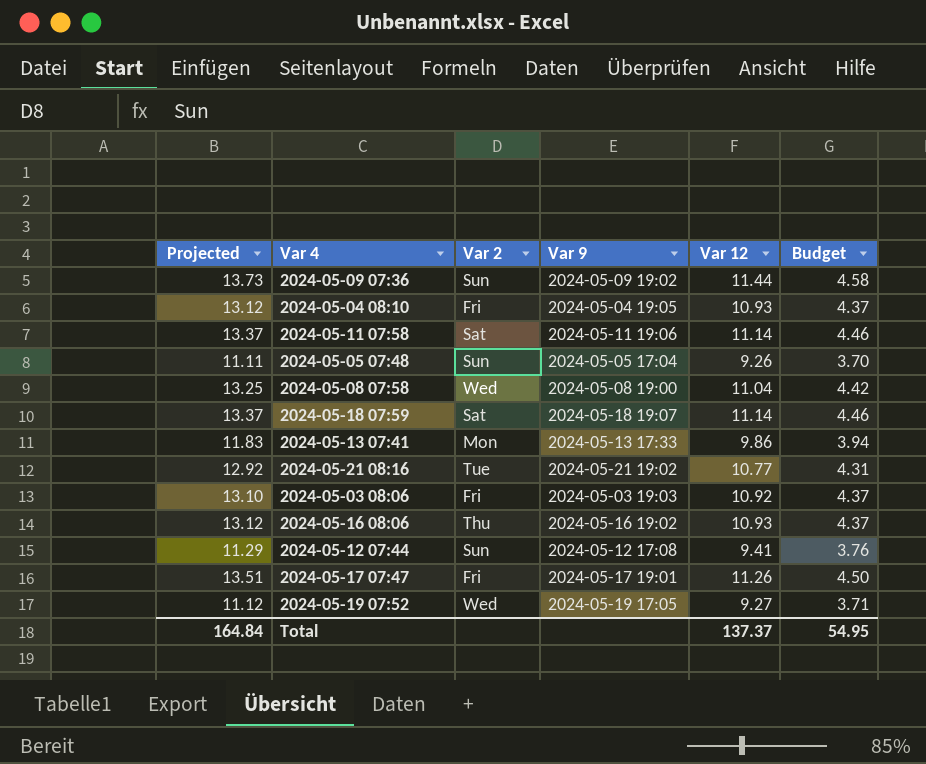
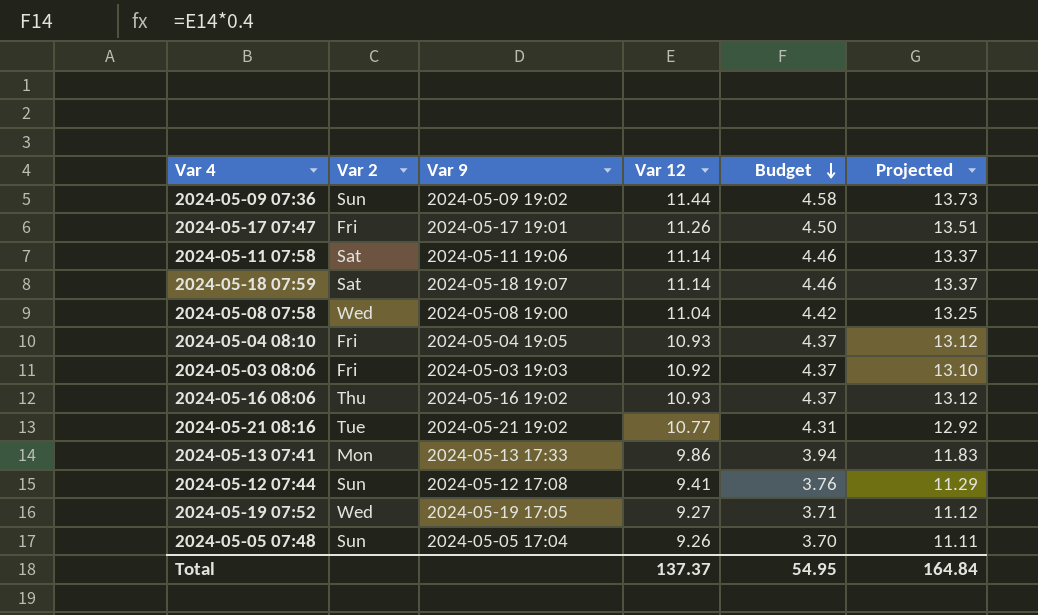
row order: none -> Budget descending
column Projected | position: 1 -> 6

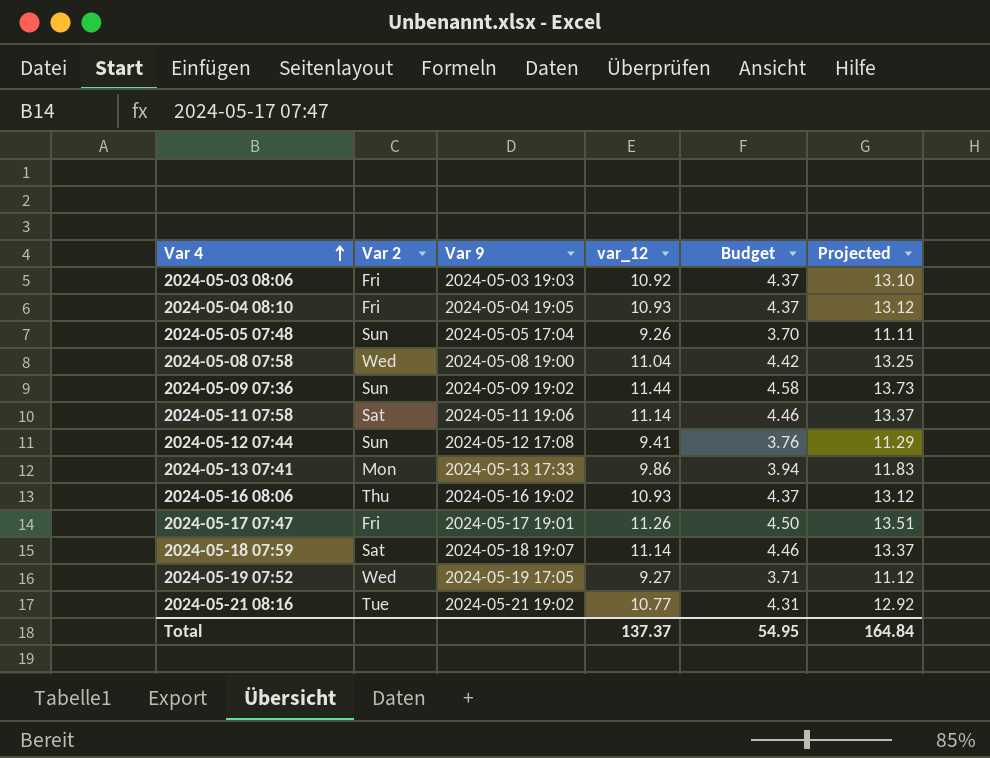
row order: Budget descending -> Var 4 ascending
column name: Var 12 -> var_12

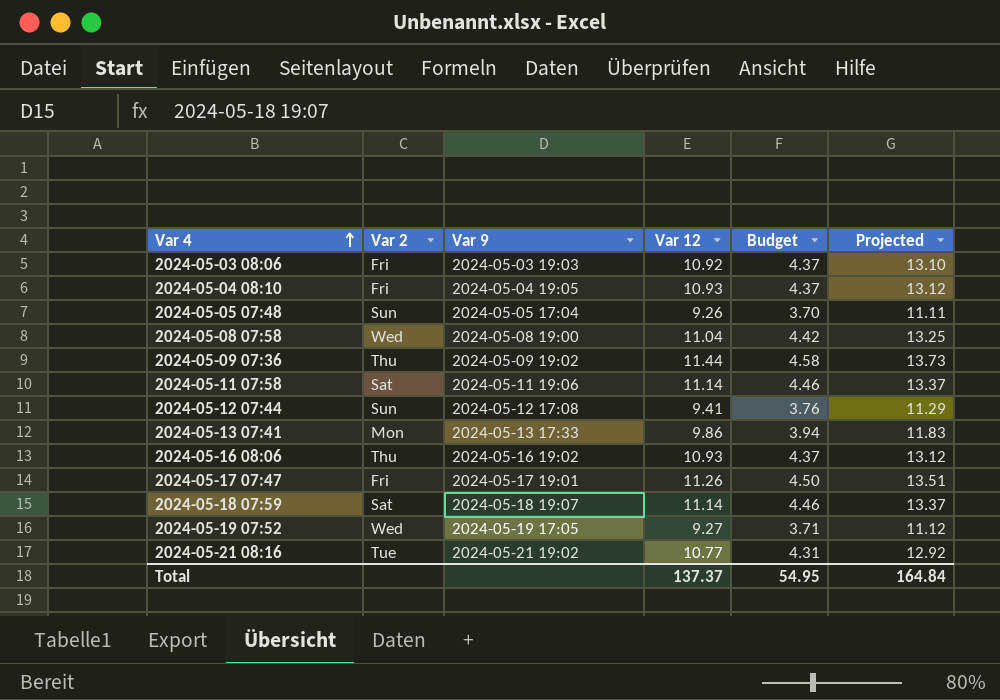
column name: var_12 -> Var 12
2024-05-09 07:36 | Var 2: Sun -> Thu

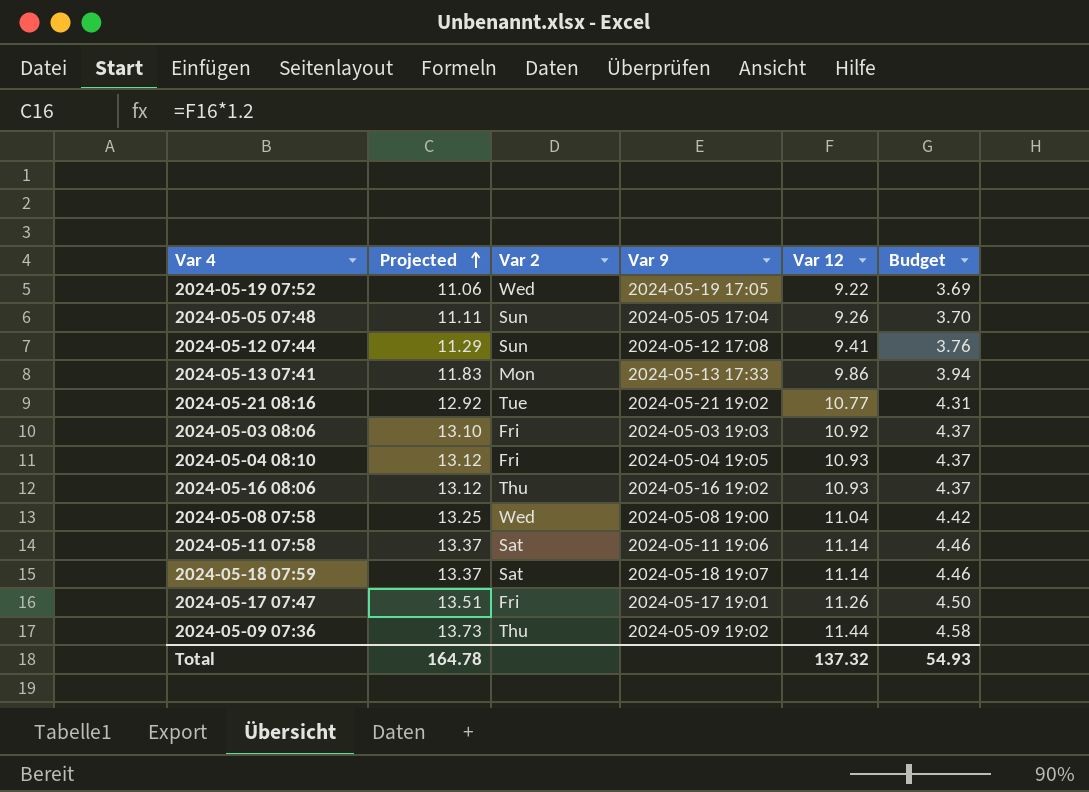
row order: Var 4 ascending -> Projected ascending
column Projected | position: 6 -> 2
2024-05-19 07:52 | Projected: 11.12 -> 11.06
2024-05-19 07:52 | Var 12: 9.27 -> 9.22
2024-05-19 07:52 | Budget: 3.71 -> 3.69
Total | Projected: 164.84 -> 164.78
Total | Var 12: 137.37 -> 137.32
Total | Budget: 54.95 -> 54.93

